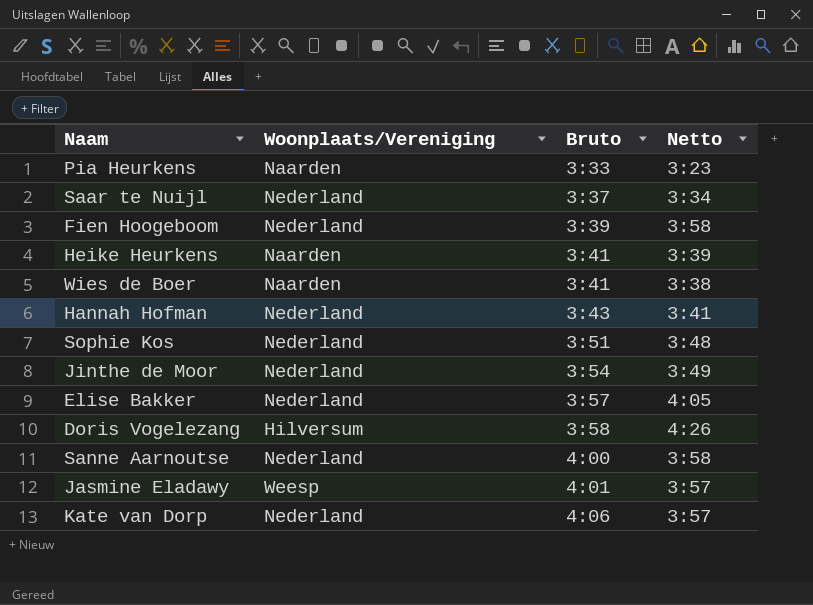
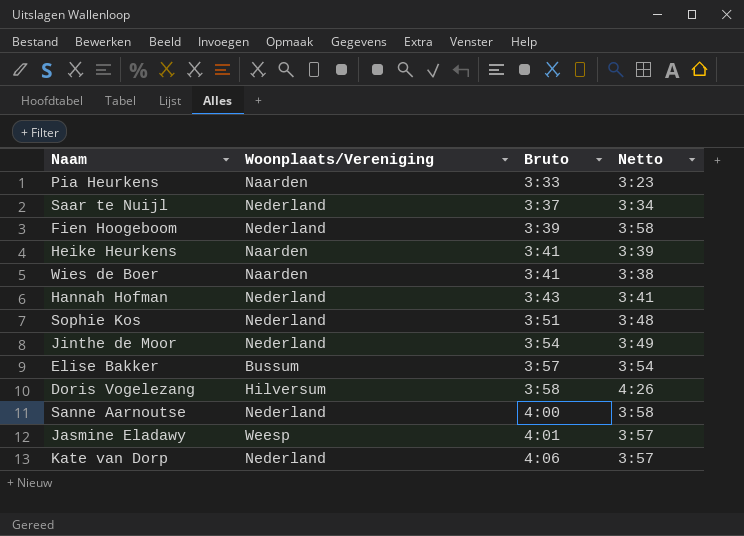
Elise Bakker | Woonplaats/Vereniging: Nederland -> Bussum
Elise Bakker | Netto: 4:05 -> 3:54

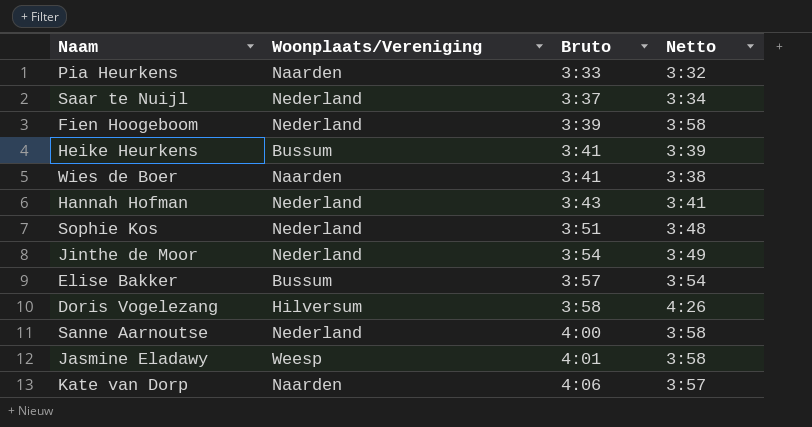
Pia Heurkens | Netto: 3:23 -> 3:32
Heike Heurkens | Woonplaats/Vereniging: Naarden -> Bussum
Jasmine Eladawy | Netto: 3:57 -> 3:58
Kate van Dorp | Woonplaats/Vereniging: Nederland -> Naarden

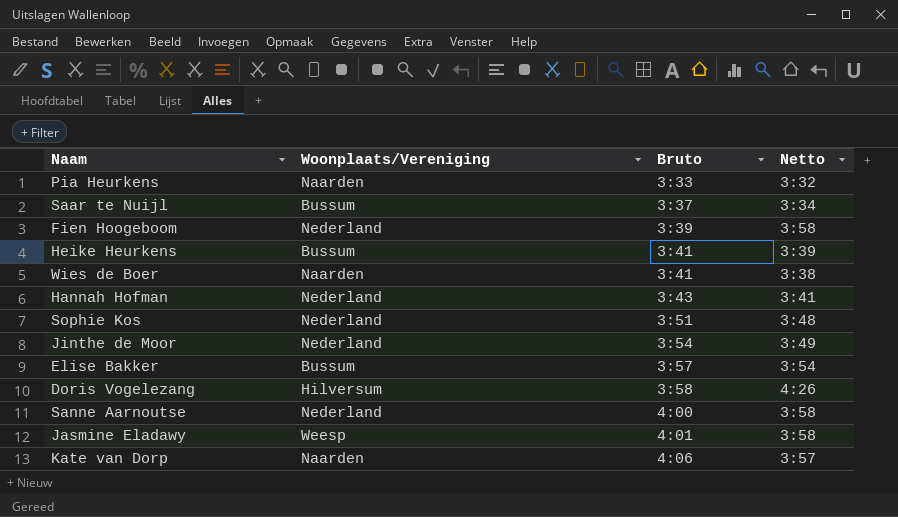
Saar te Nuijl | Woonplaats/Vereniging: Nederland -> Bussum

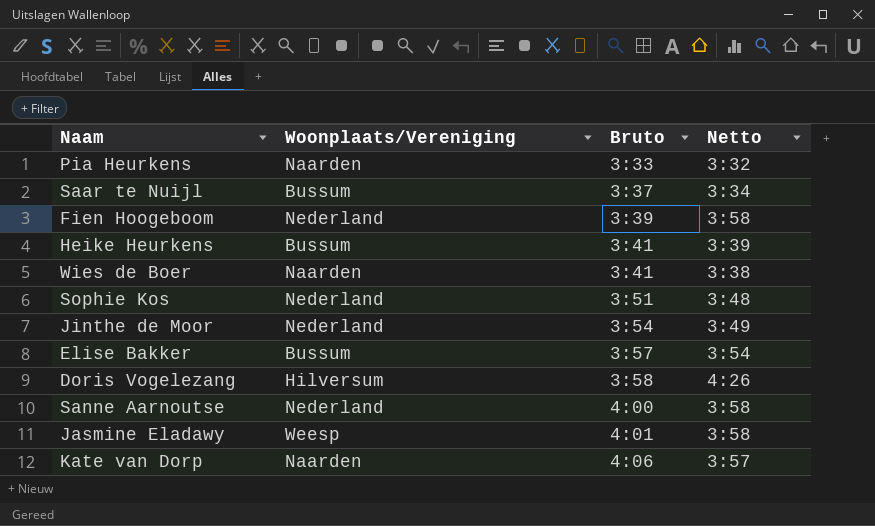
row Hannah Hofman: Nederland | 3:43 | 3:41 -> none

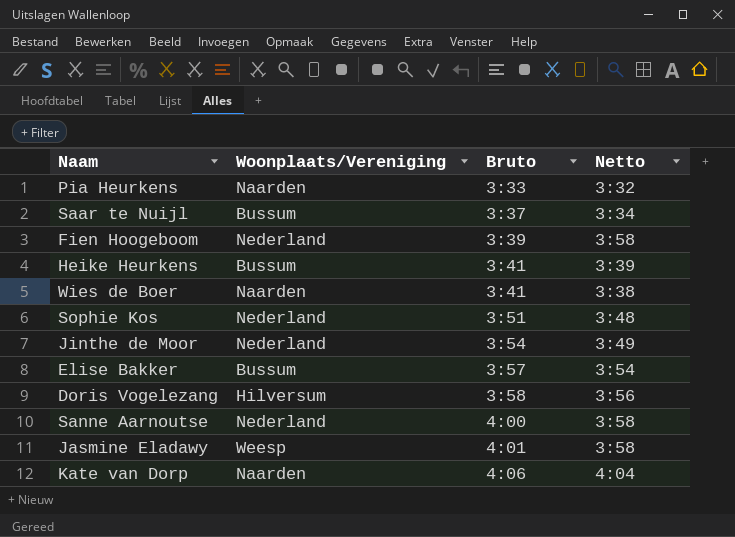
Doris Vogelezang | Netto: 4:26 -> 3:56
Kate van Dorp | Netto: 3:57 -> 4:04

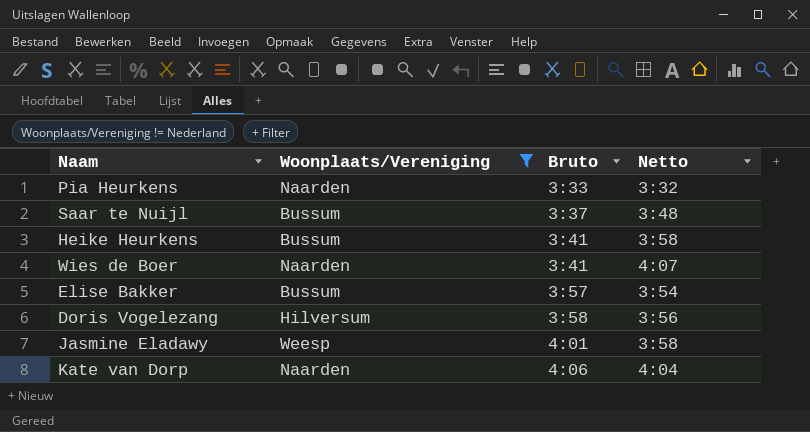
filter: none -> Woonplaats/Vereniging != Nederland
Saar te Nuijl | Netto: 3:34 -> 3:48
Heike Heurkens | Netto: 3:39 -> 3:58
Wies de Boer | Netto: 3:38 -> 4:07

